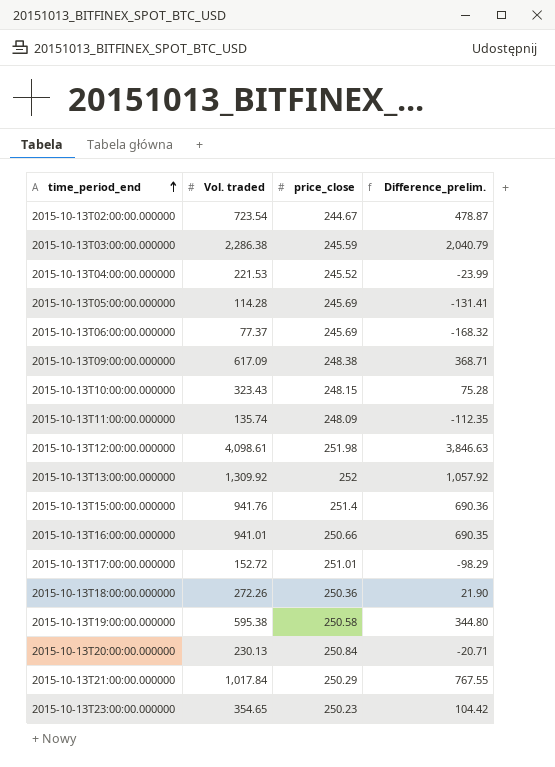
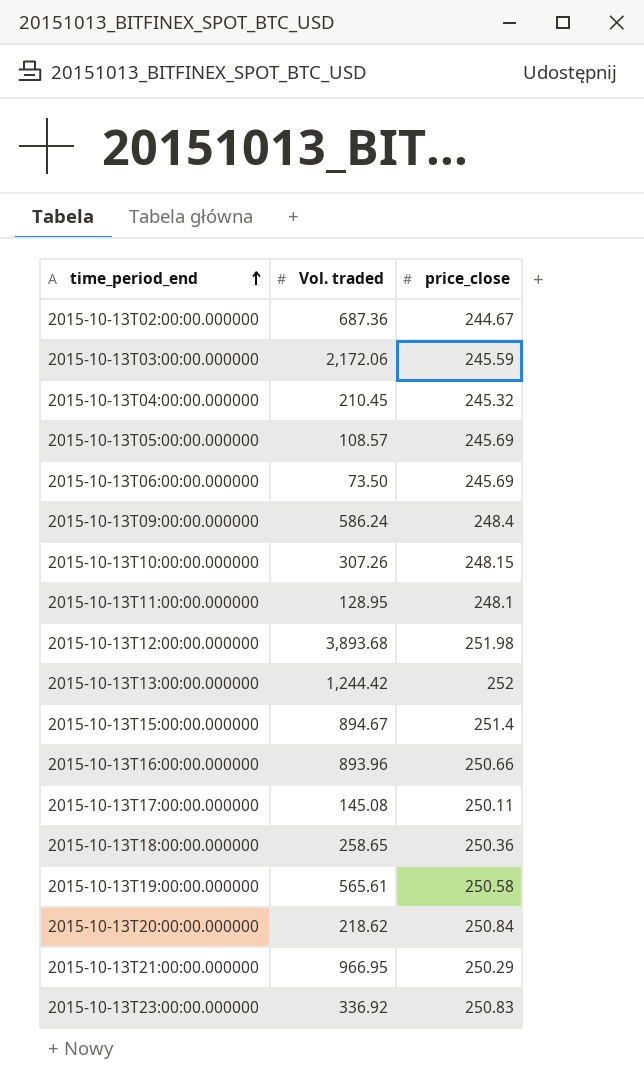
column Difference_prelim. | formula: [Vol. traded] - [price_close] -> none
2015-10-13T02:00:00.000000 | Vol. traded: 723.54 -> 687.36
2015-10-13T03:00:00.000000 | Vol. traded: 2,286.38 -> 2,172.06
2015-10-13T04:00:00.000000 | Vol. traded: 221.53 -> 210.45
2015-10-13T04:00:00.000000 | price_close: 245.52 -> 245.32
2015-10-13T05:00:00.000000 | Vol. traded: 114.28 -> 108.57
2015-10-13T06:00:00.000000 | Vol. traded: 77.37 -> 73.50
2015-10-13T09:00:00.000000 | Vol. traded: 617.09 -> 586.24
2015-10-13T09:00:00.000000 | price_close: 248.38 -> 248.4
2015-10-13T10:00:00.000000 | Vol. traded: 323.43 -> 307.26
2015-10-13T11:00:00.000000 | Vol. traded: 135.74 -> 128.95
2015-10-13T11:00:00.000000 | price_close: 248.09 -> 248.1
2015-10-13T12:00:00.000000 | Vol. traded: 4,098.61 -> 3,893.68
2015-10-13T13:00:00.000000 | Vol. traded: 1,309.92 -> 1,244.42
2015-10-13T15:00:00.000000 | Vol. traded: 941.76 -> 894.67
2015-10-13T16:00:00.000000 | Vol. traded: 941.01 -> 893.96
2015-10-13T17:00:00.000000 | Vol. traded: 152.72 -> 145.08
2015-10-13T17:00:00.000000 | price_close: 251.01 -> 250.11
2015-10-13T18:00:00.000000 | Vol. traded: 272.26 -> 258.65
2015-10-13T19:00:00.000000 | Vol. traded: 595.38 -> 565.61
2015-10-13T20:00:00.000000 | Vol. traded: 230.13 -> 218.62
2015-10-13T21:00:00.000000 | Vol. traded: 1,017.84 -> 966.95
2015-10-13T23:00:00.000000 | Vol. traded: 354.65 -> 336.92
2015-10-13T23:00:00.000000 | price_close: 250.23 -> 250.83

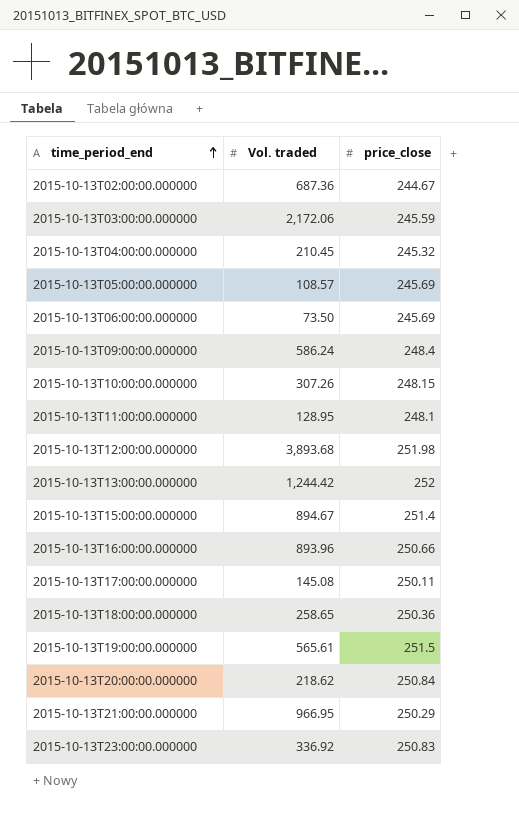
2015-10-13T19:00:00.000000 | price_close: 250.58 -> 251.5

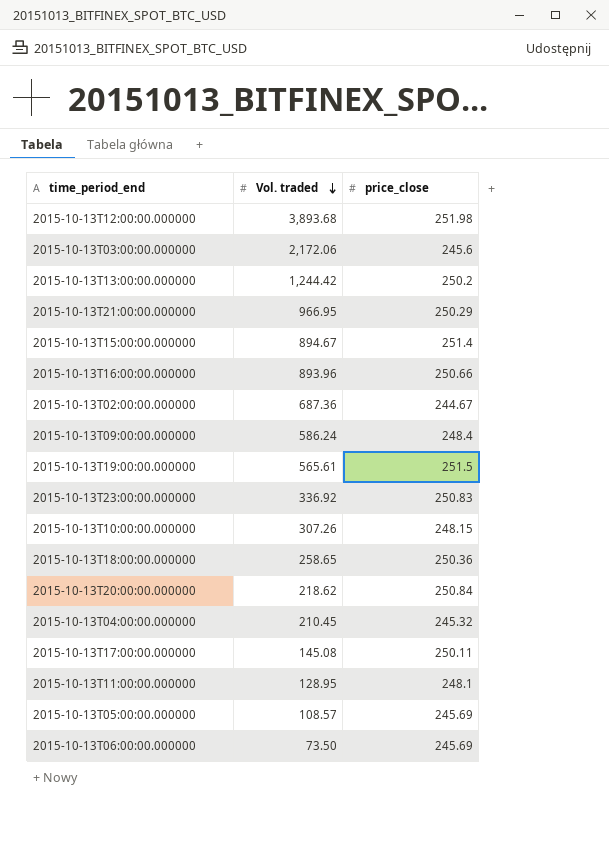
row order: time_period_end ascending -> Vol. traded descending
2015-10-13T03:00:00.000000 | price_close: 245.59 -> 245.6
2015-10-13T13:00:00.000000 | price_close: 252 -> 250.2

